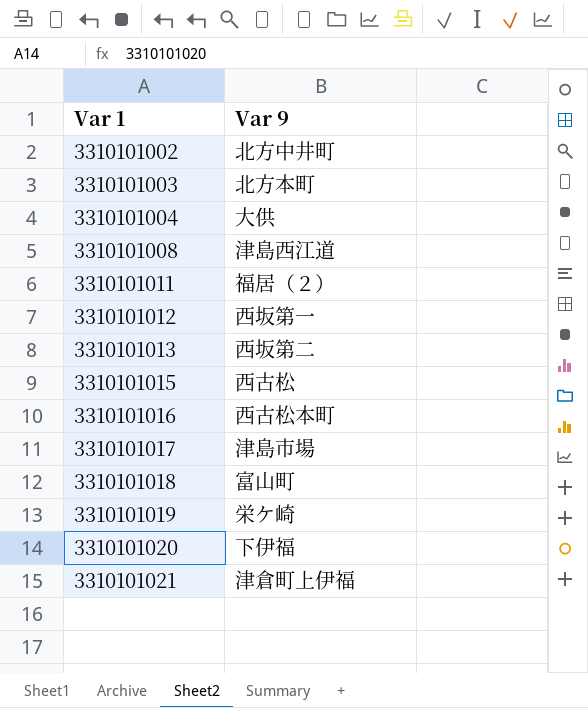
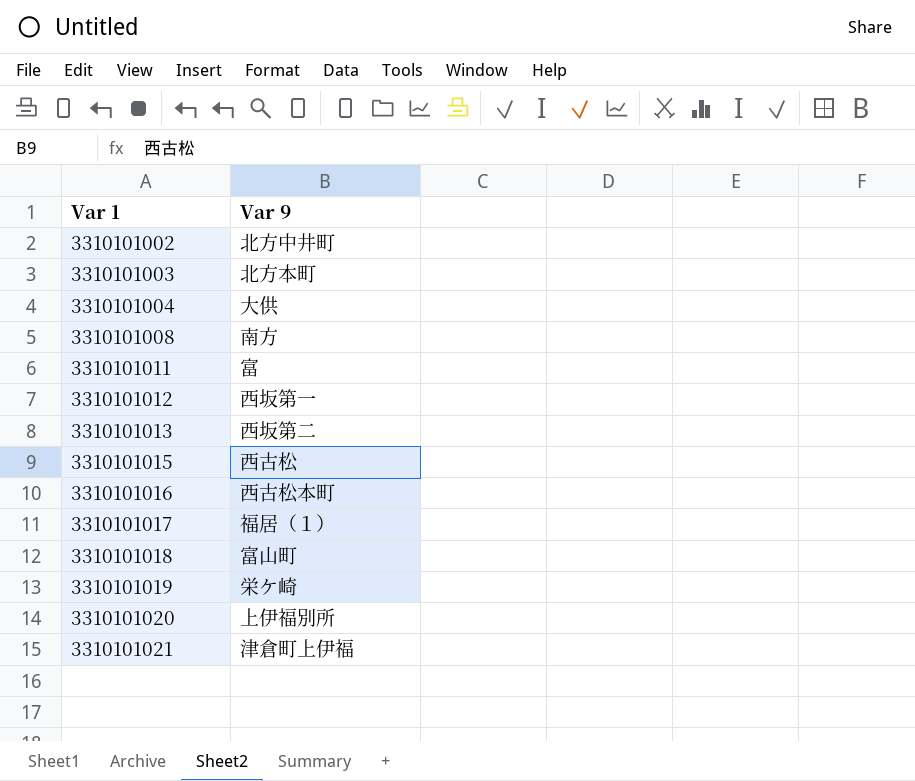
3310101008 | Var 9: 津島西江道 -> 南方
3310101011 | Var 9: 福居（２） -> 富
3310101017 | Var 9: 津島市場 -> 福居（１）
3310101020 | Var 9: 下伊福 -> 上伊福別所

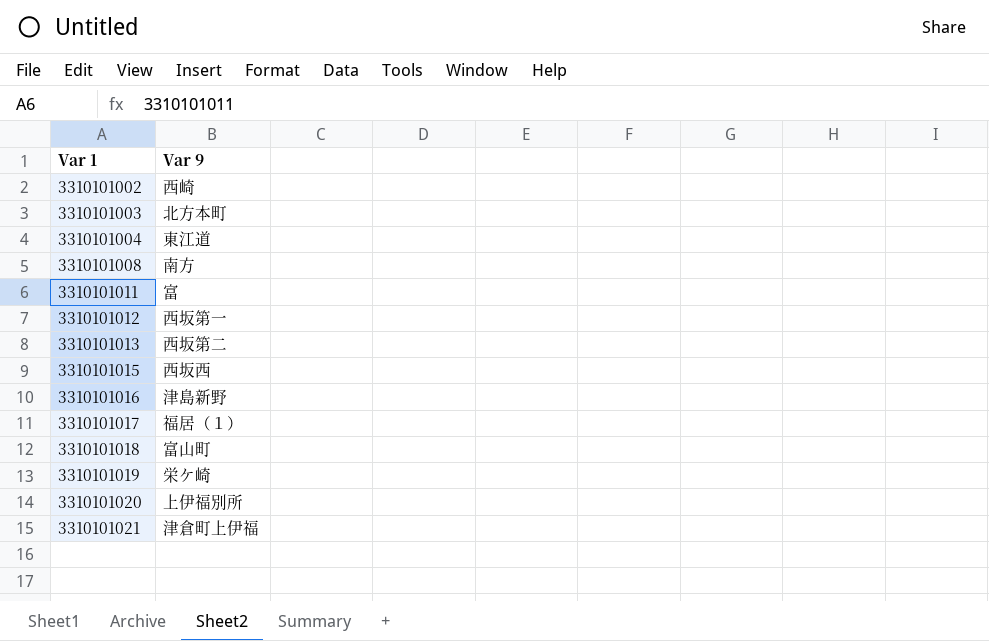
3310101002 | Var 9: 北方中井町 -> 西崎
3310101004 | Var 9: 大供 -> 東江道
3310101015 | Var 9: 西古松 -> 西坂西
3310101016 | Var 9: 西古松本町 -> 津島新野

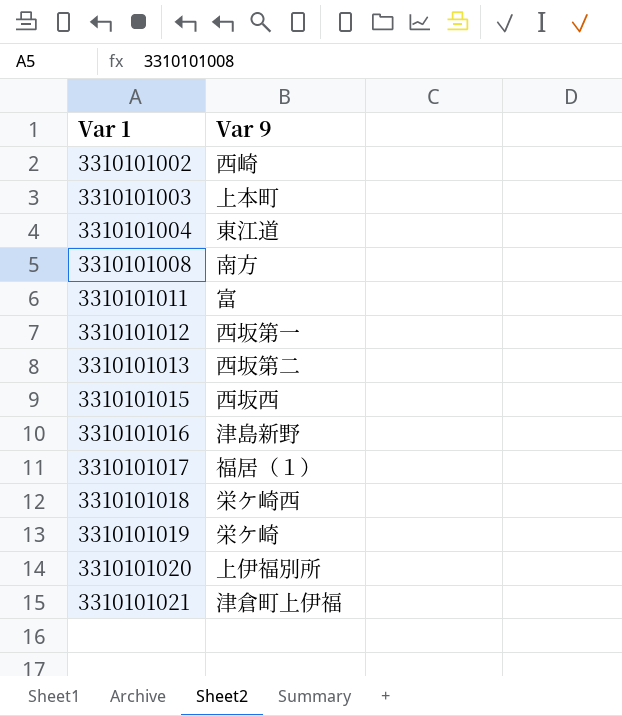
3310101003 | Var 9: 北方本町 -> 上本町
3310101018 | Var 9: 富山町 -> 栄ケ崎西

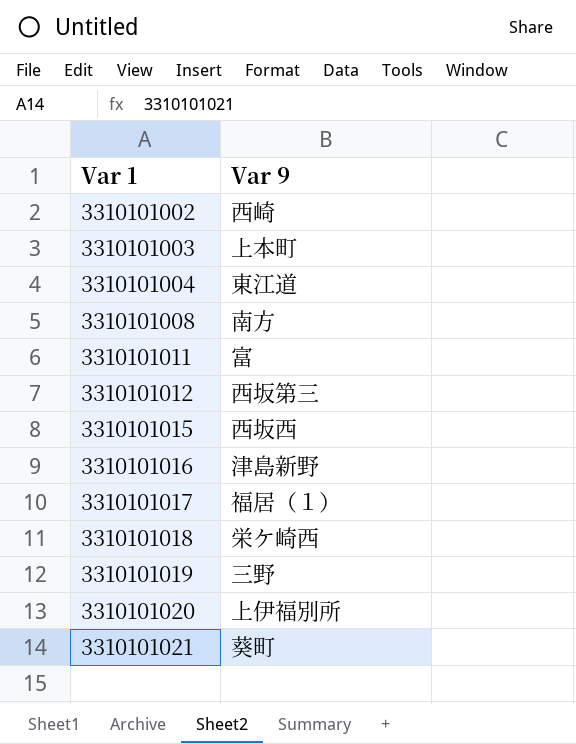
row 3310101013: 西坂第二 -> none
3310101012 | Var 9: 西坂第一 -> 西坂第三
3310101019 | Var 9: 栄ケ崎 -> 三野
3310101021 | Var 9: 津倉町上伊福 -> 葵町

